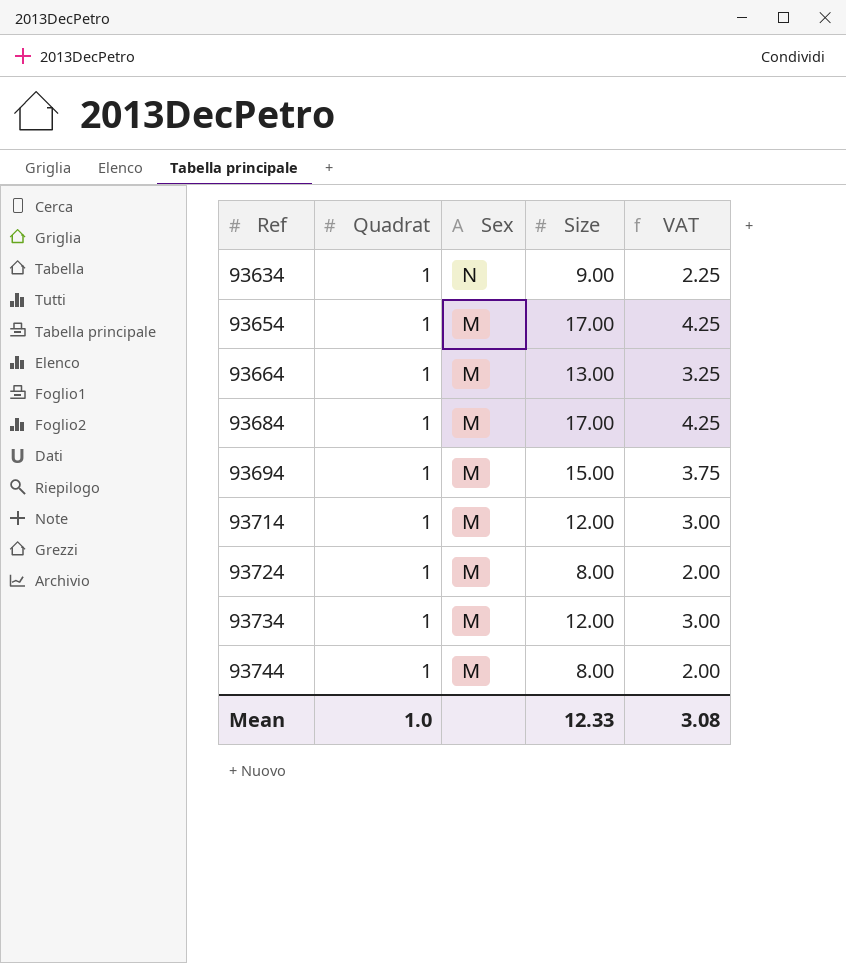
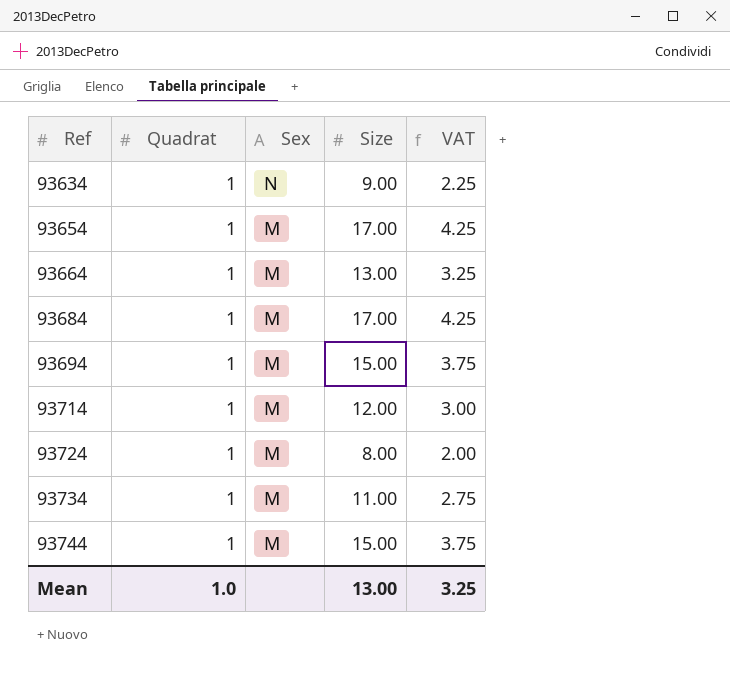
93734 | Size: 12.00 -> 11.00
93734 | VAT: 3.00 -> 2.75
93744 | Size: 8.00 -> 15.00
93744 | VAT: 2.00 -> 3.75
Mean | Size: 12.33 -> 13.00
Mean | VAT: 3.08 -> 3.25

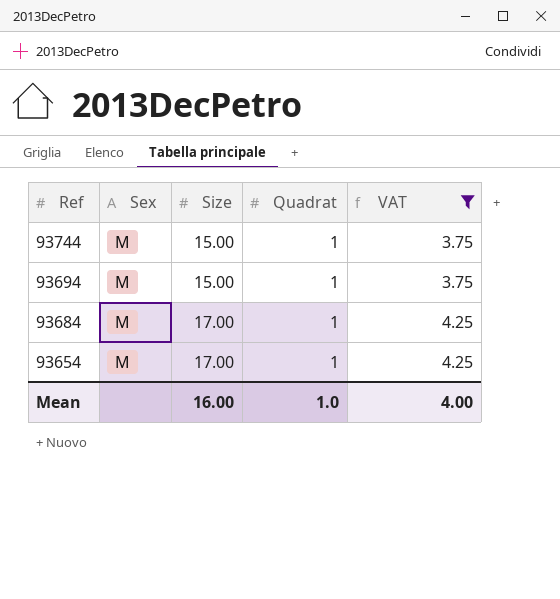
filter: none -> VAT >= 3.75
row order: Ref ascending -> Ref descending
column Quadrat | position: 2 -> 4
Mean | Size: 13.00 -> 16.00
Mean | VAT: 3.25 -> 4.00

